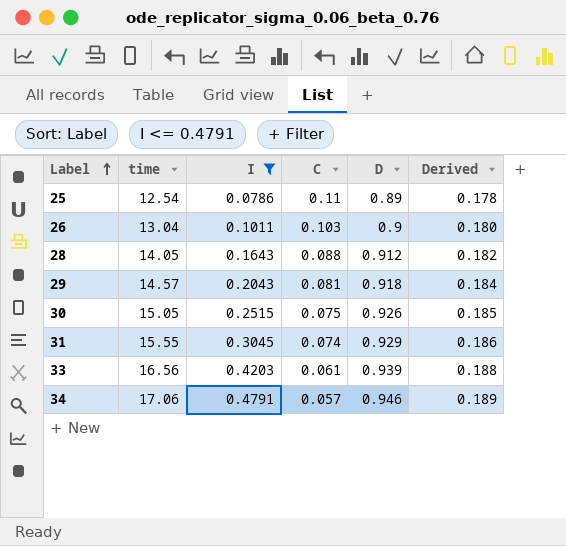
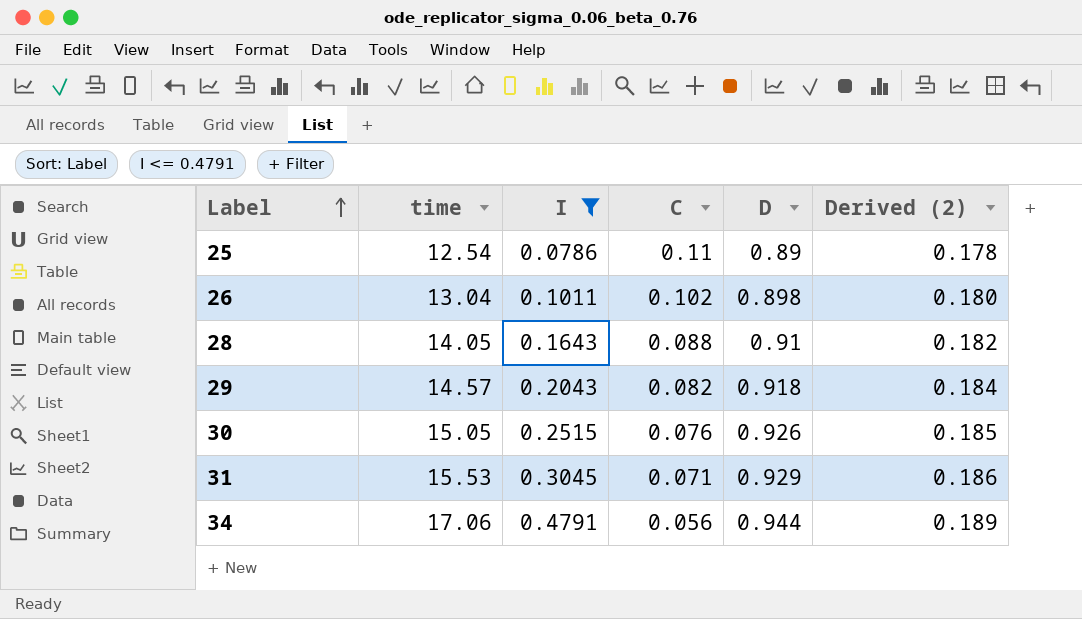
column name: Derived -> Derived (2)
row 33: 16.56 | 0.4203 | 0.061 | 0.939 | 0.188 -> none
26 | C: 0.103 -> 0.102
26 | D: 0.9 -> 0.898
28 | D: 0.912 -> 0.91
29 | C: 0.081 -> 0.082
30 | C: 0.075 -> 0.076
31 | time: 15.55 -> 15.53
31 | C: 0.074 -> 0.071
34 | C: 0.057 -> 0.056
34 | D: 0.946 -> 0.944

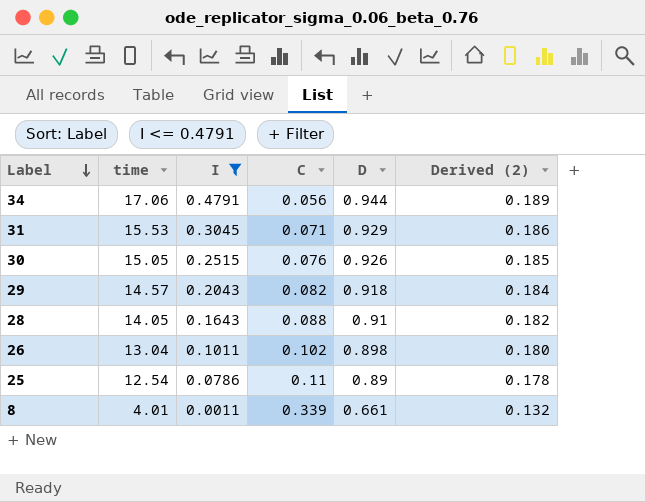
row order: Label ascending -> Label descending
row 8: none -> 4.01 | 0.0011 | 0.339 | 0.661 | 0.132

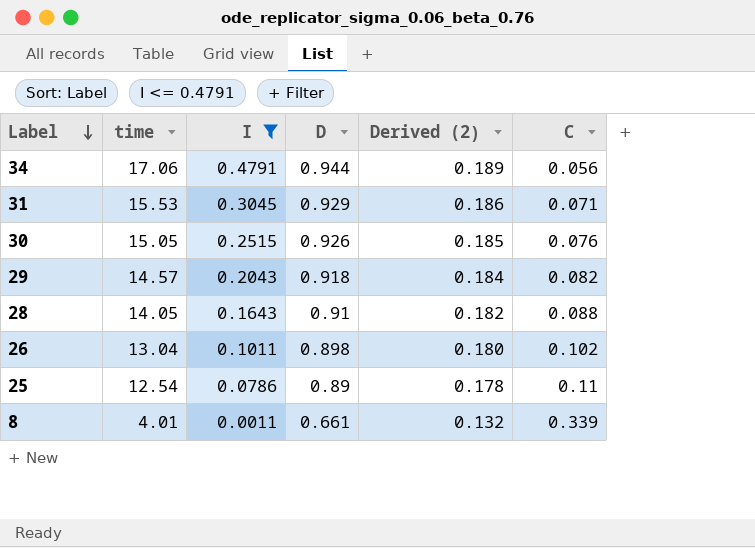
column C | position: 4 -> 6

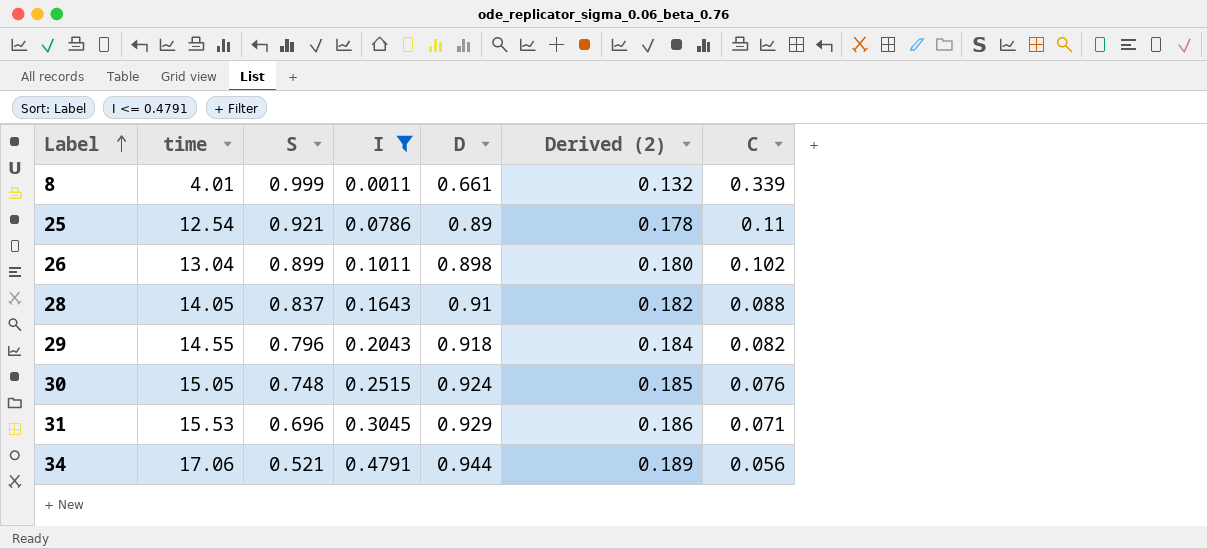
row order: Label descending -> Label ascending
column S | position: none -> 3
29 | time: 14.57 -> 14.55
30 | D: 0.926 -> 0.924

